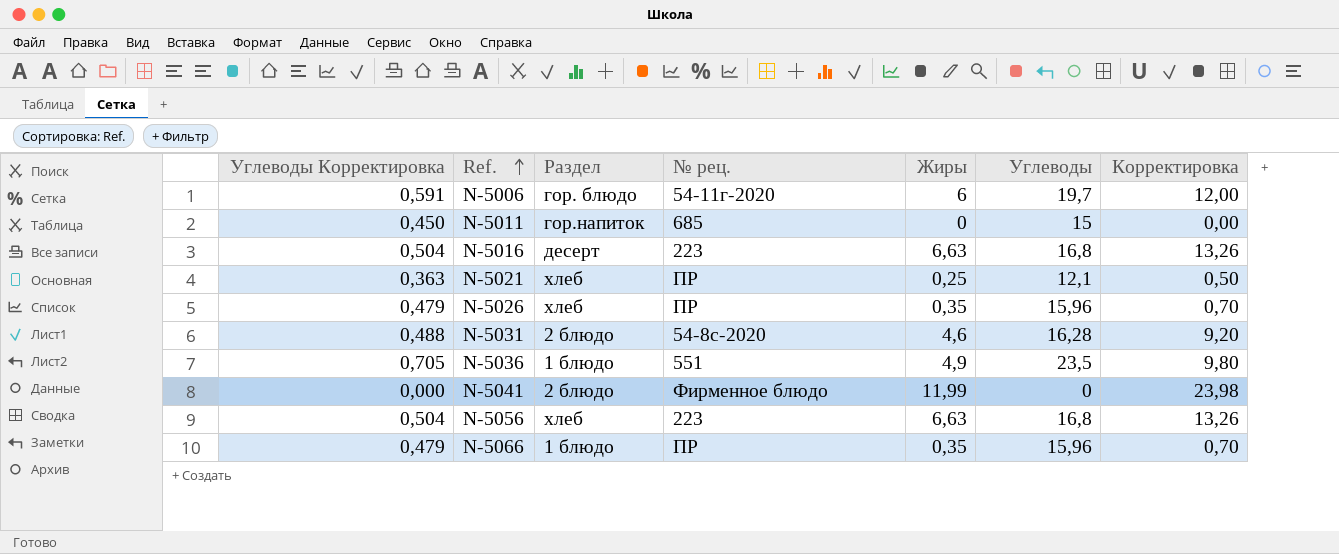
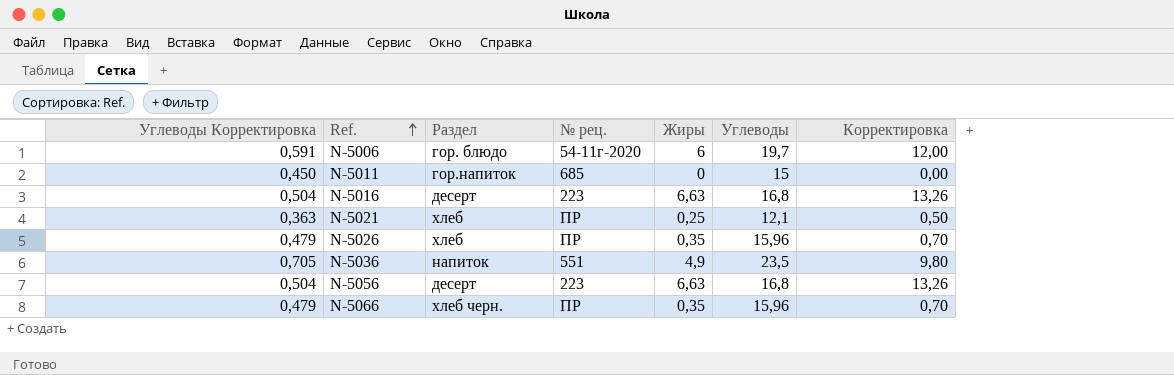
row N-5031: 0,488 | 2 блюдо | 54-8с-2020 | 4,6 | 16,28 | 9,20 -> none
row N-5041: 0,000 | 2 блюдо | Фирменное блюдо | 11,99 | 0 | 23,98 -> none
N-5036 | Раздел: 1 блюдо -> напиток
N-5056 | Раздел: хлеб -> десерт
N-5066 | Раздел: 1 блюдо -> хлеб черн.

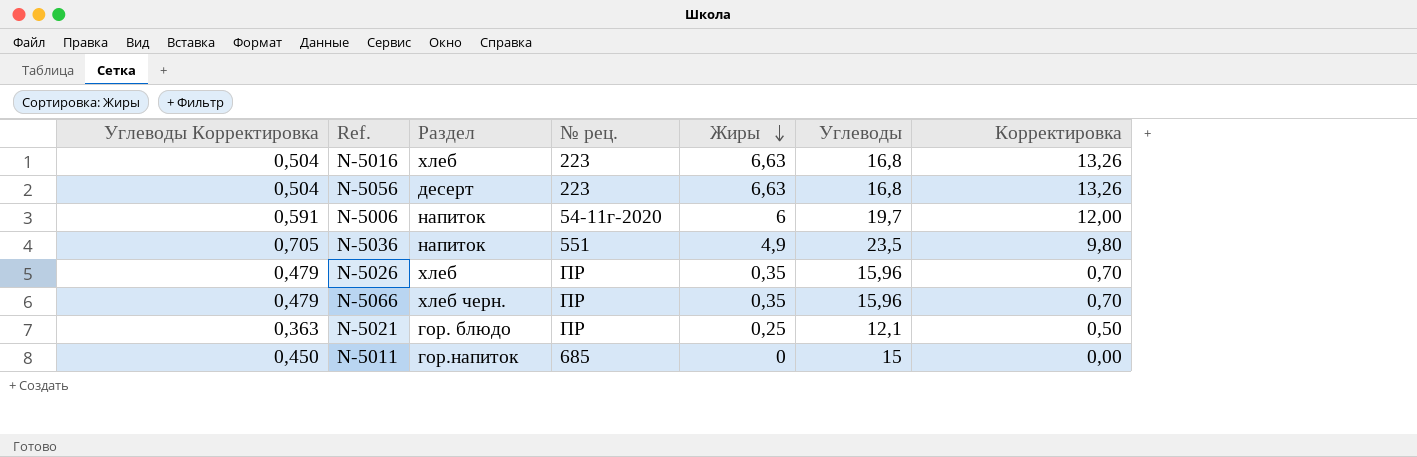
row order: Ref. ascending -> Жиры descending
N-5016 | Раздел: десерт -> хлеб
N-5006 | Раздел: гор. блюдо -> напиток
N-5021 | Раздел: хлеб -> гор. блюдо

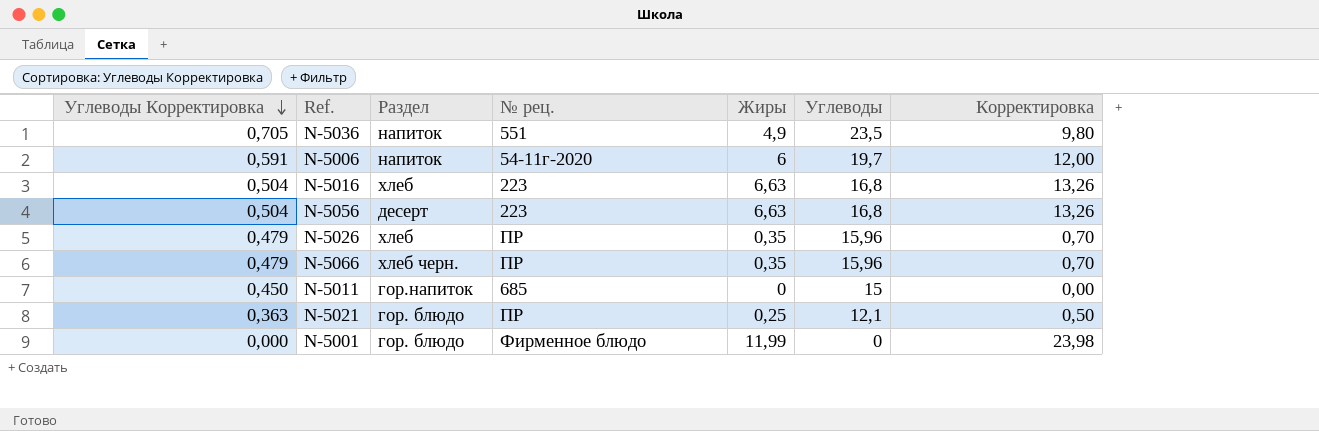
row order: Жиры descending -> Углеводы Корректировка descending
row N-5001: none -> 0,000 | гор. блюдо | Фирменное блюдо | 11,99 | 0 | 23,98

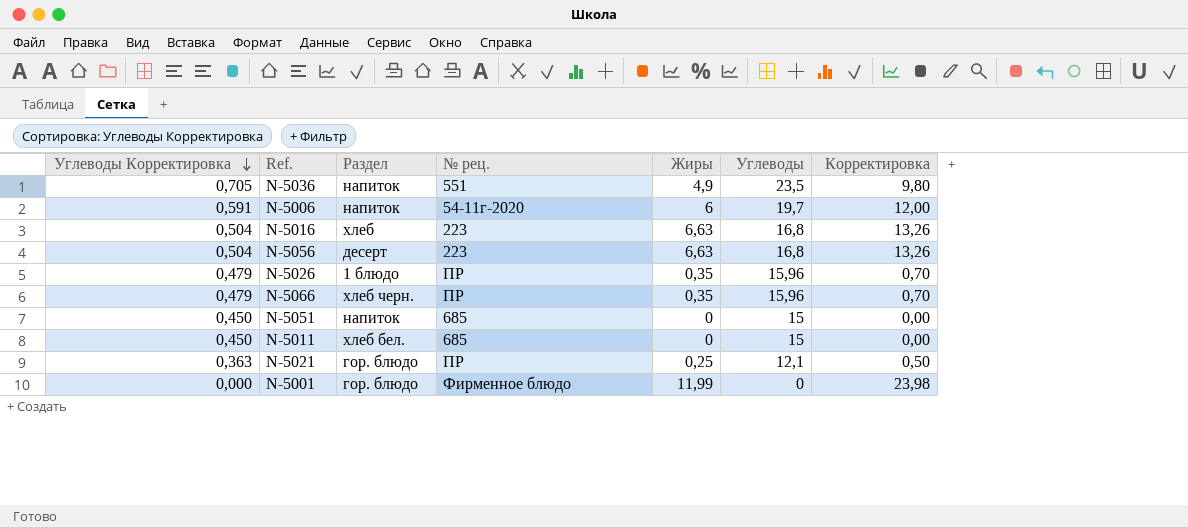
N-5026 | Раздел: хлеб -> 1 блюдо
row N-5051: none -> 0,450 | напиток | 685 | 0 | 15 | 0,00
N-5011 | Раздел: гор.напиток -> хлеб бел.

